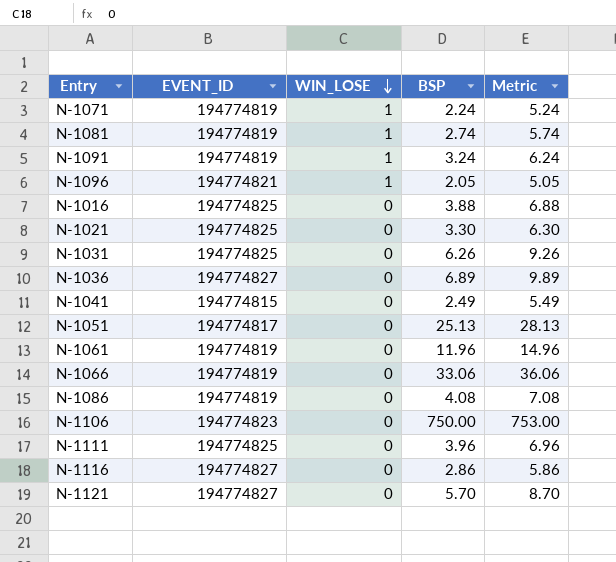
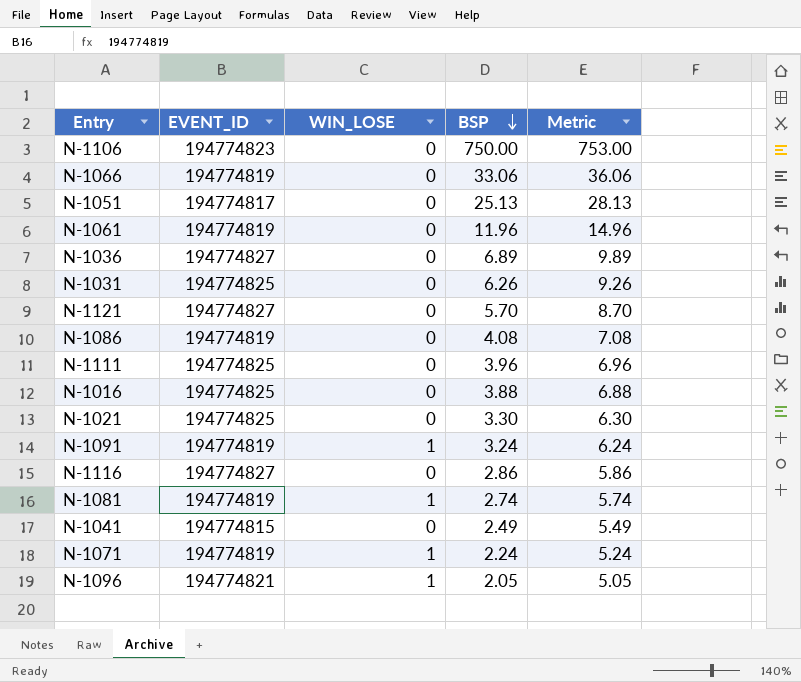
row order: WIN_LOSE descending -> BSP descending

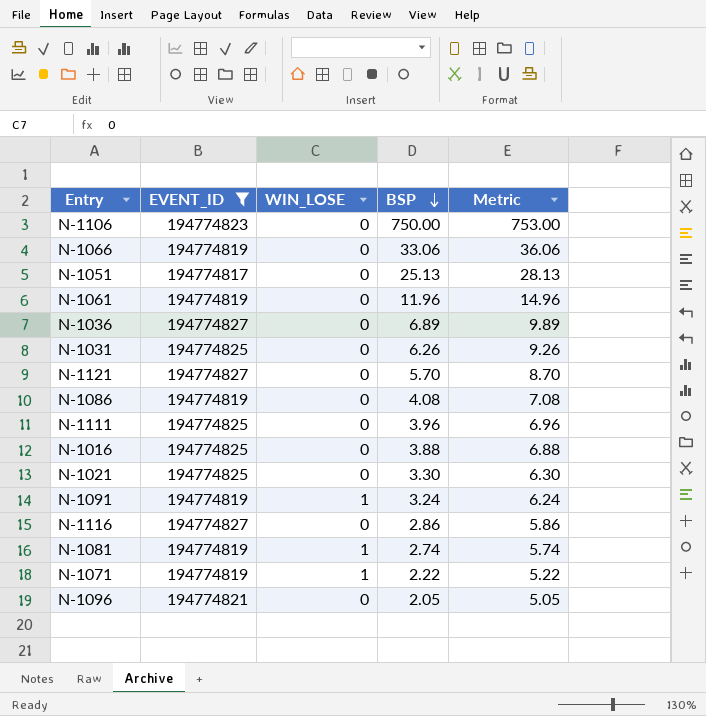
filter: none -> EVENT_ID != 194774815
N-1071 | BSP: 2.24 -> 2.22
N-1071 | Metric: 5.24 -> 5.22
N-1096 | WIN_LOSE: 1 -> 0

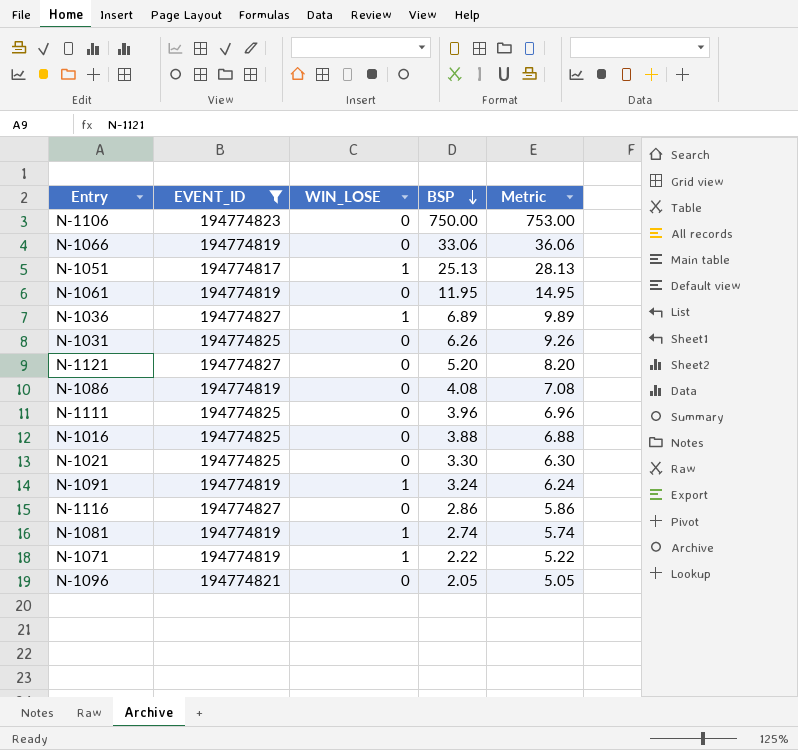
N-1051 | WIN_LOSE: 0 -> 1
N-1061 | BSP: 11.96 -> 11.95
N-1061 | Metric: 14.96 -> 14.95
N-1036 | WIN_LOSE: 0 -> 1
N-1121 | BSP: 5.70 -> 5.20
N-1121 | Metric: 8.70 -> 8.20

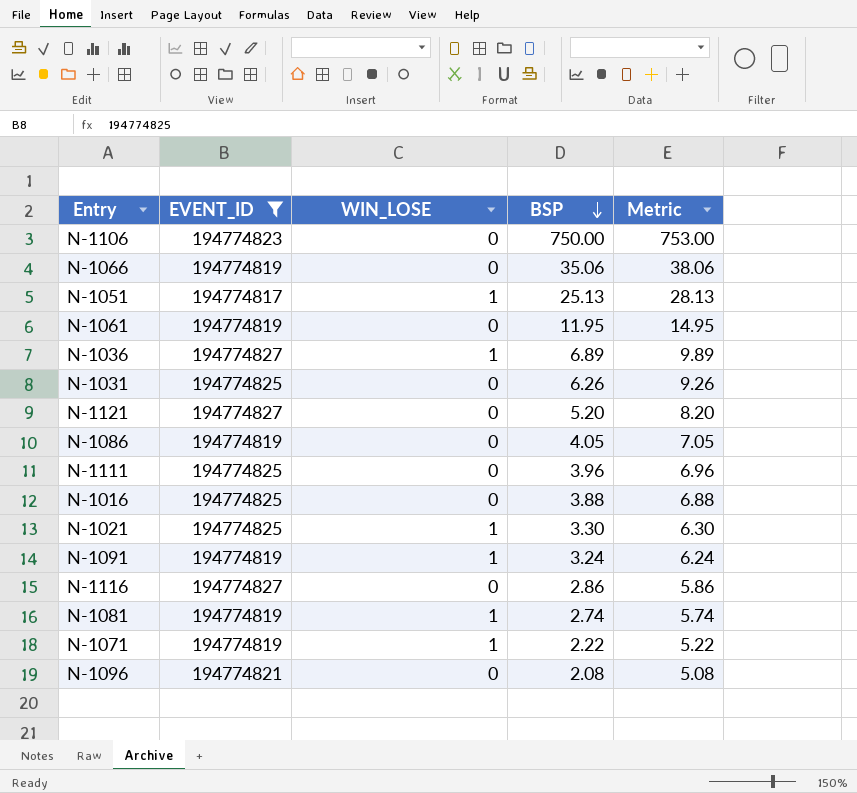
N-1066 | BSP: 33.06 -> 35.06
N-1066 | Metric: 36.06 -> 38.06
N-1086 | BSP: 4.08 -> 4.05
N-1086 | Metric: 7.08 -> 7.05
N-1021 | WIN_LOSE: 0 -> 1
N-1096 | BSP: 2.05 -> 2.08
N-1096 | Metric: 5.05 -> 5.08

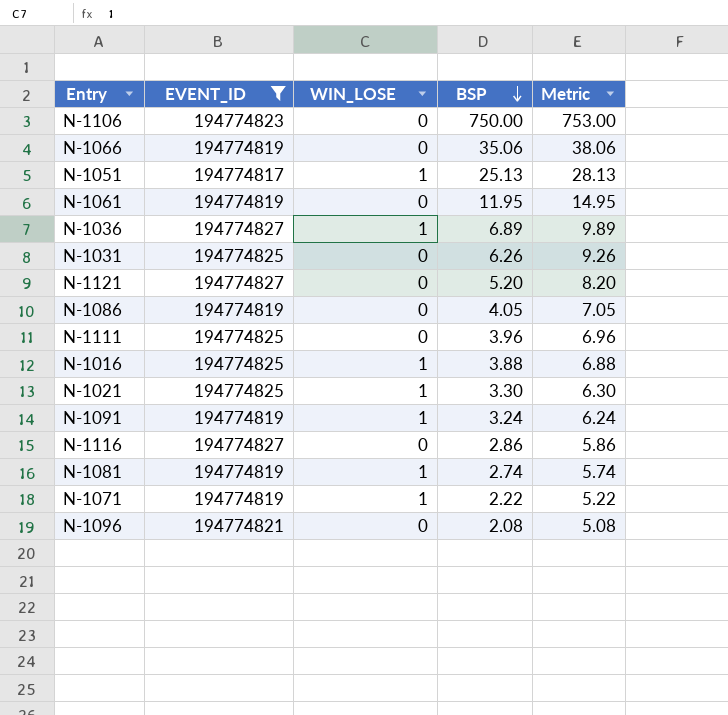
N-1016 | WIN_LOSE: 0 -> 1

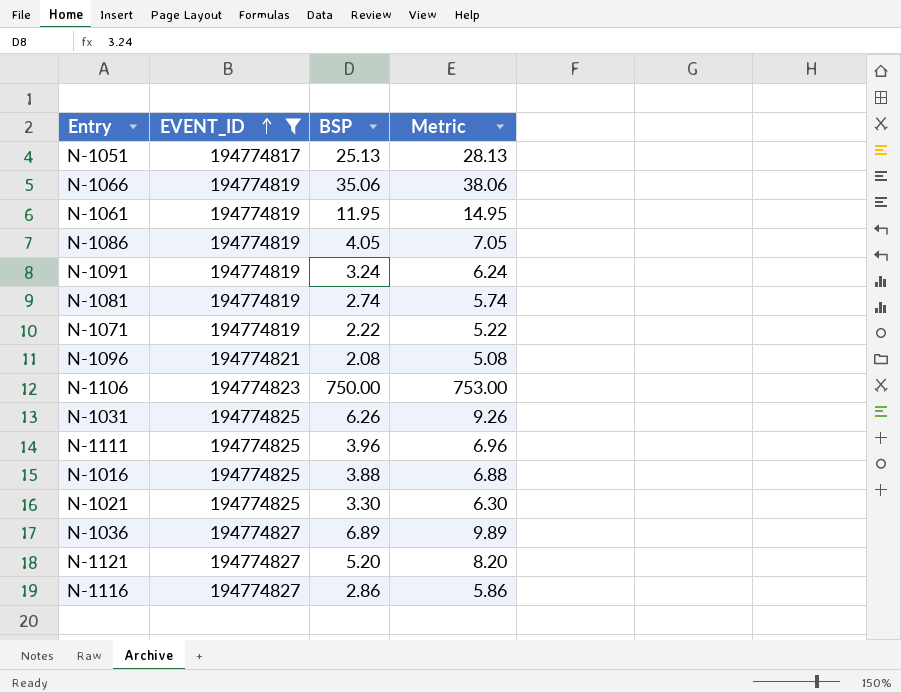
row order: BSP descending -> EVENT_ID ascending
column WIN_LOSE | position: 3 -> none

